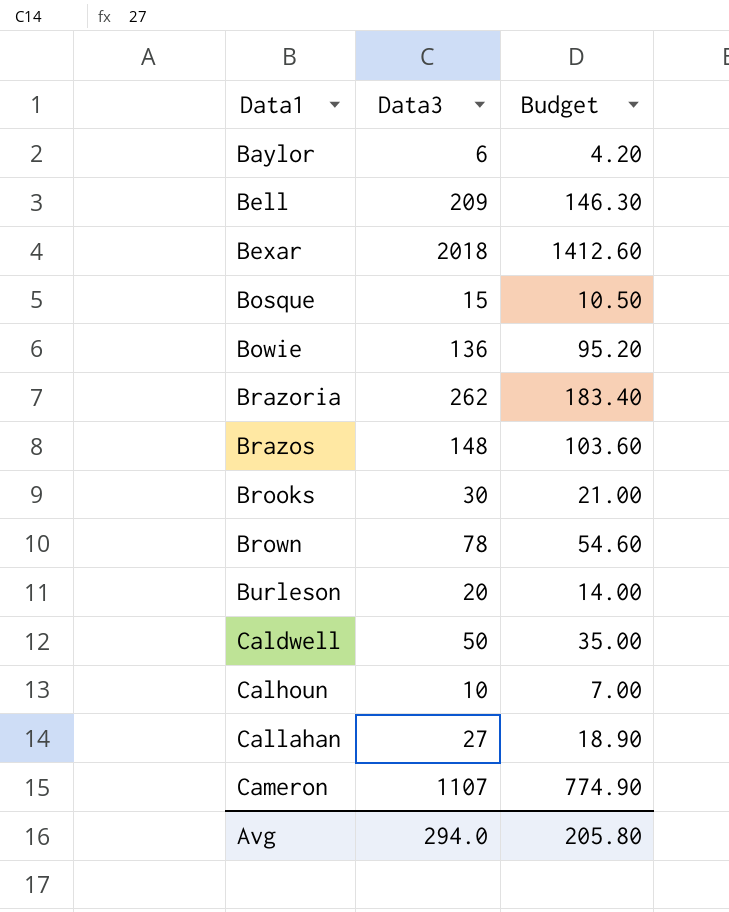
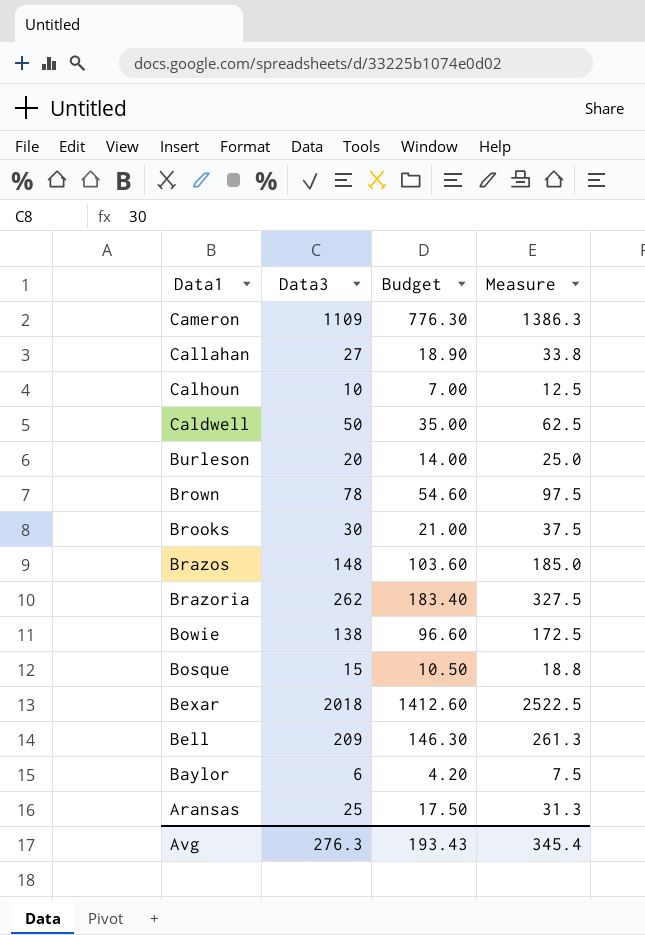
row order: Data1 ascending -> Data1 descending
column Measure | formula: none -> [Data3] * 1.25
Cameron | Data3: 1107 -> 1109
Cameron | Budget: 774.90 -> 776.30
Bowie | Data3: 136 -> 138
Bowie | Budget: 95.20 -> 96.60
row Aransas: none -> 25 | 17.50 | 31.3
Avg | Data3: 294.0 -> 276.3
Avg | Budget: 205.80 -> 193.43

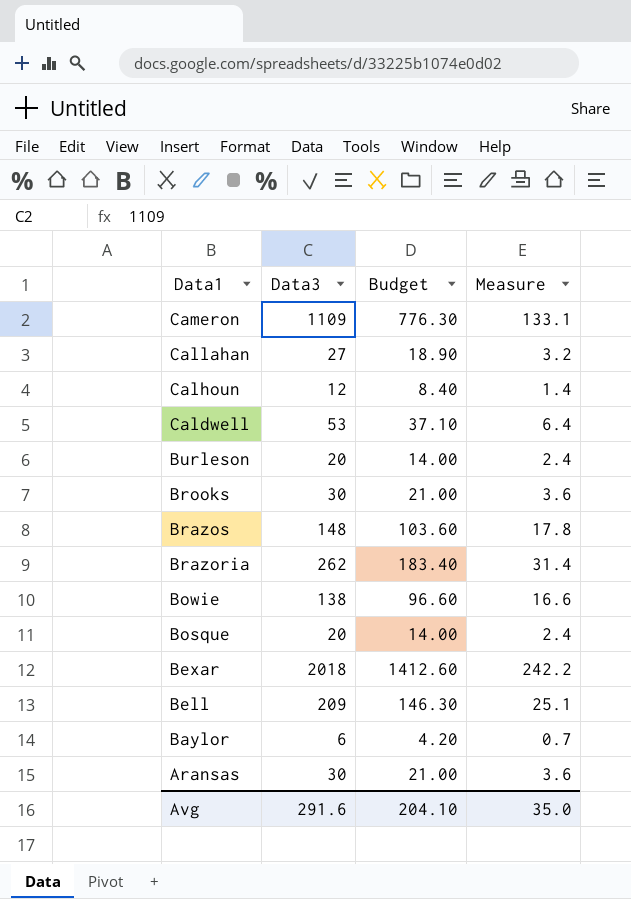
column Measure | formula: [Data3] * 1.25 -> [Data3] * 0.12
row Brown: 78 | 54.60 | 97.5 -> none
Calhoun | Data3: 10 -> 12
Calhoun | Budget: 7.00 -> 8.40
Caldwell | Data3: 50 -> 53
Caldwell | Budget: 35.00 -> 37.10
Bosque | Data3: 15 -> 20
Bosque | Budget: 10.50 -> 14.00
Aransas | Data3: 25 -> 30
Aransas | Budget: 17.50 -> 21.00
Avg | Data3: 276.3 -> 291.6
Avg | Budget: 193.43 -> 204.10
Avg | Measure: 345.4 -> 35.0

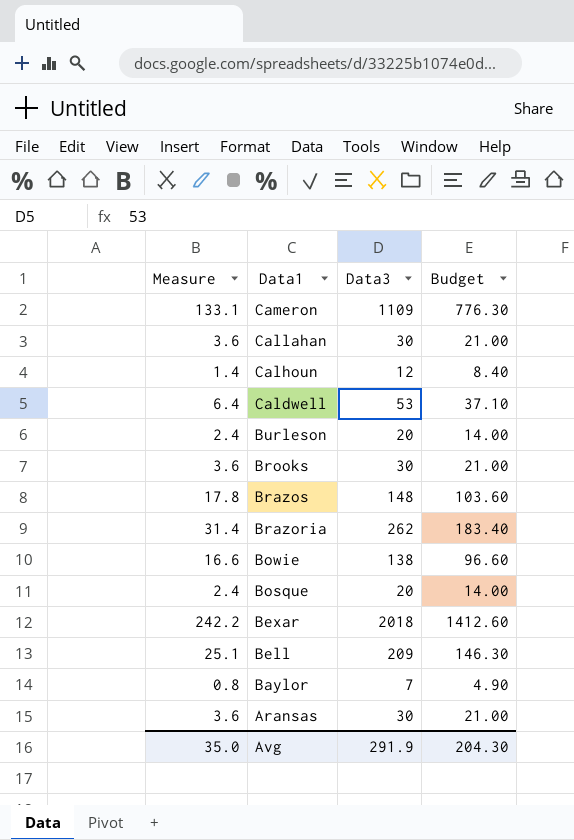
column Measure | position: 4 -> 1
Callahan | Measure: 3.2 -> 3.6
Callahan | Data3: 27 -> 30
Callahan | Budget: 18.90 -> 21.00
Baylor | Measure: 0.7 -> 0.8
Baylor | Data3: 6 -> 7
Baylor | Budget: 4.20 -> 4.90
Avg | Data3: 291.6 -> 291.9
Avg | Budget: 204.10 -> 204.30

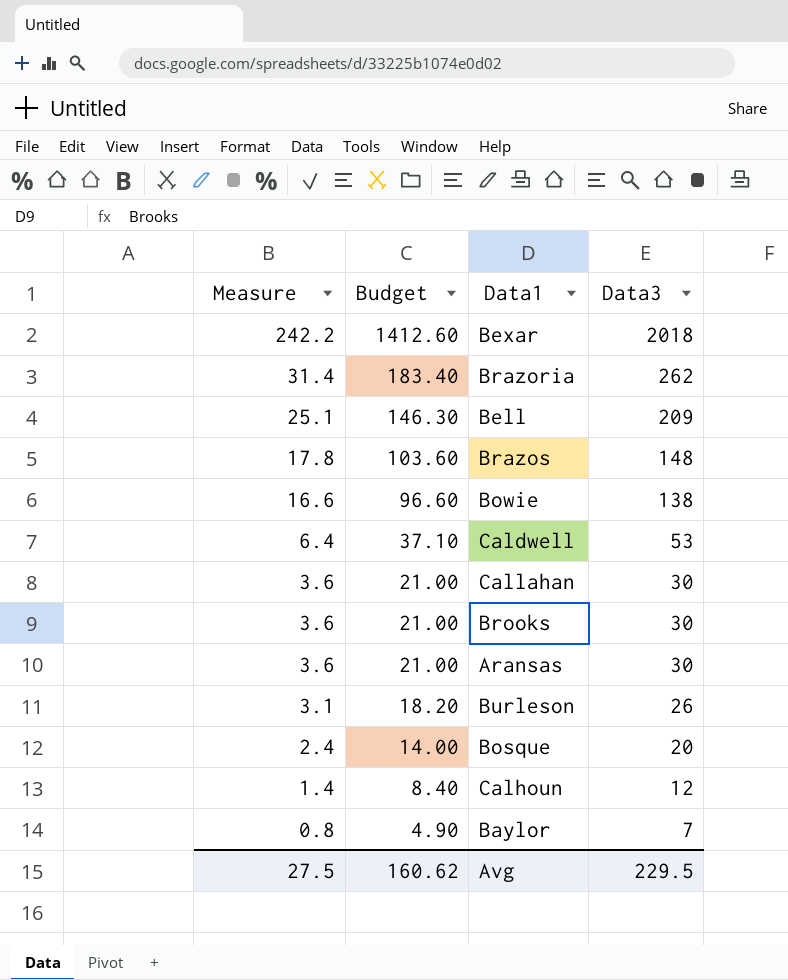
row order: Data1 descending -> Measure descending
column Budget | position: 4 -> 2
row Cameron: 133.1 | 1109 | 776.30 -> none
Burleson | Measure: 2.4 -> 3.1
Burleson | Budget: 14.00 -> 18.20
Burleson | Data3: 20 -> 26
Avg | Measure: 35.0 -> 27.5
Avg | Budget: 204.30 -> 160.62
Avg | Data3: 291.9 -> 229.5

